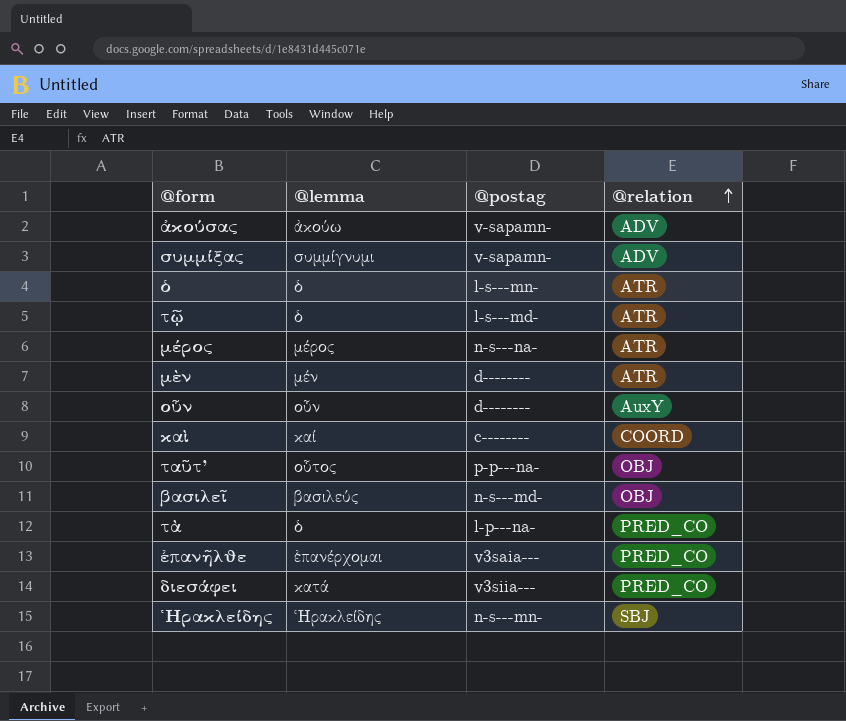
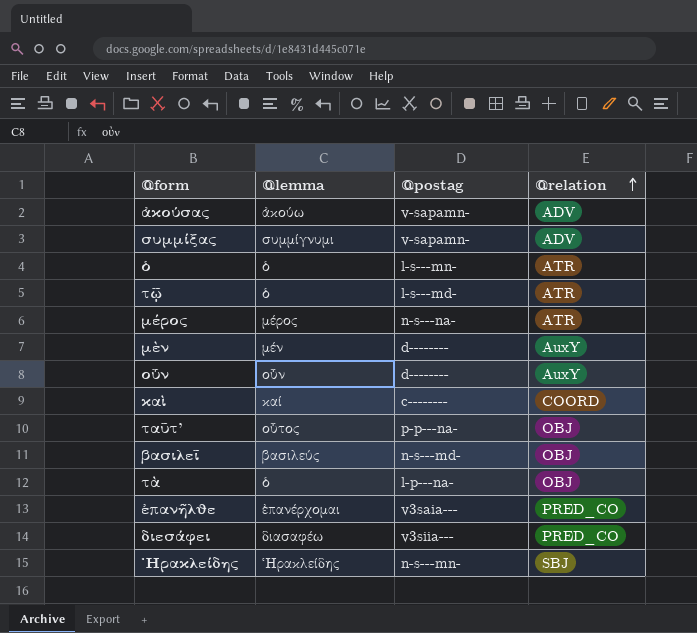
μὲν | @relation: ATR -> AuxY
τὰ | @relation: PRED_CO -> OBJ
διεσάφει | @lemma: κατά -> διασαφέω

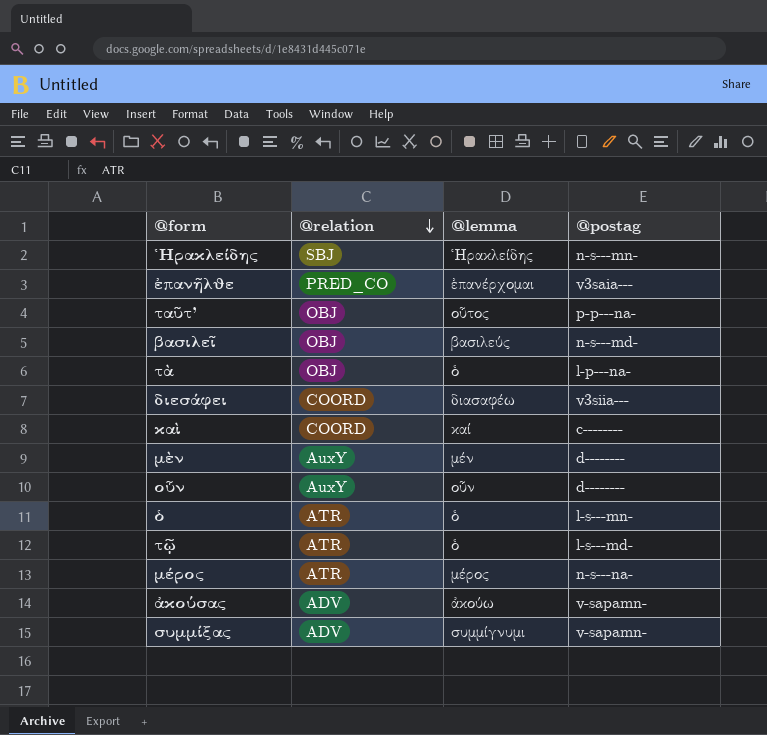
row order: @relation ascending -> @relation descending
column @relation | position: 4 -> 2
διεσάφει | @relation: PRED_CO -> COORD

